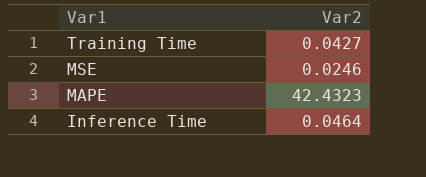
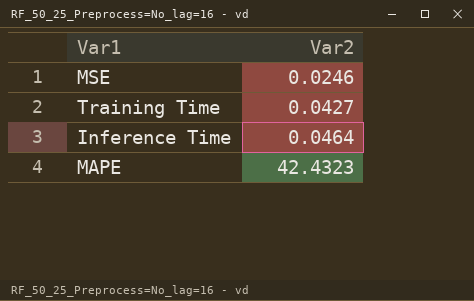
row order: Var1 descending -> Var2 ascending

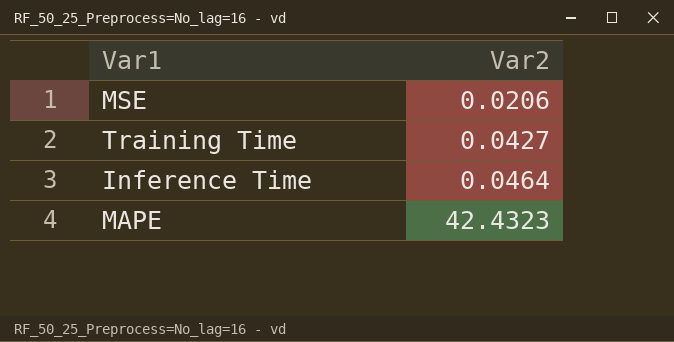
MSE | Var2: 0.0246 -> 0.0206

